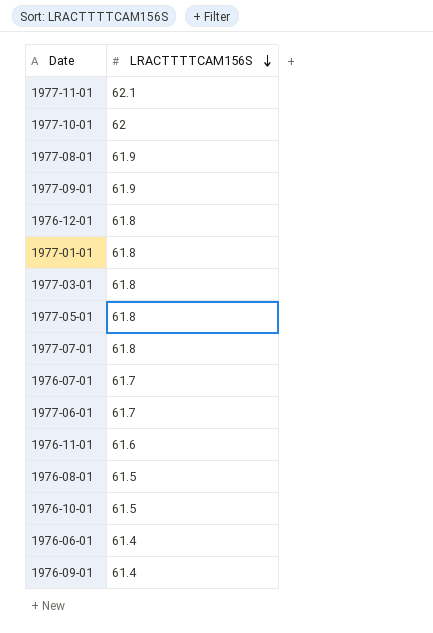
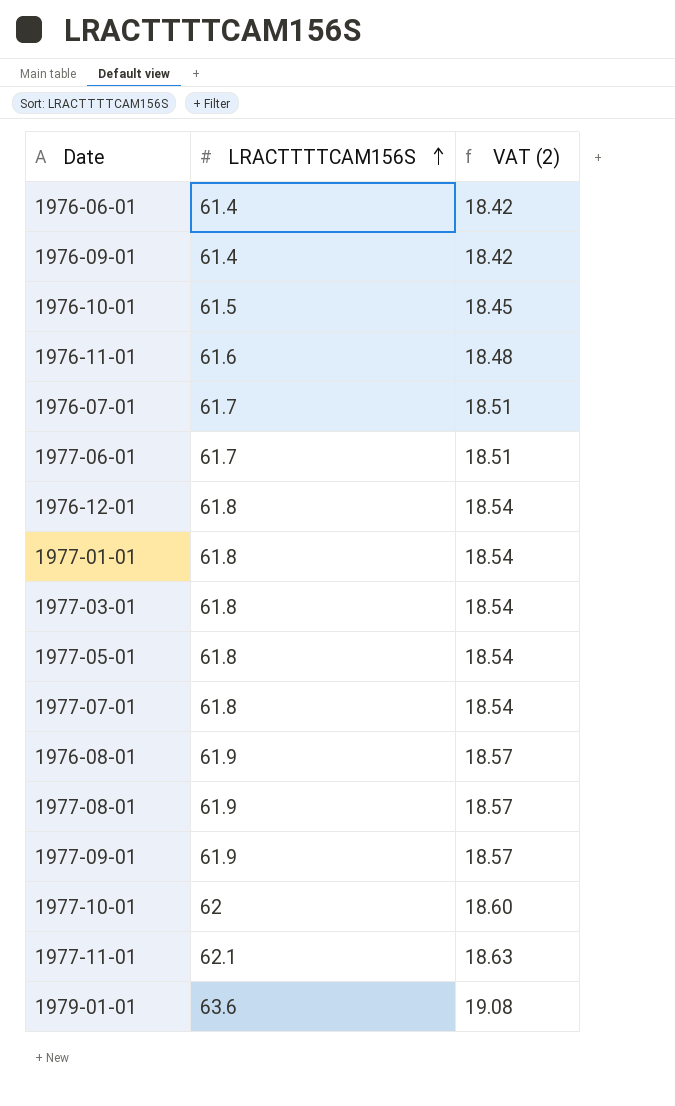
row order: LRACTTTTCAM156S descending -> LRACTTTTCAM156S ascending
column VAT (2) | formula: none -> [LRACTTTTCAM156S] * 0.3
1976-08-01 | LRACTTTTCAM156S: 61.5 -> 61.9
row 1979-01-01: none -> 63.6 | 19.08

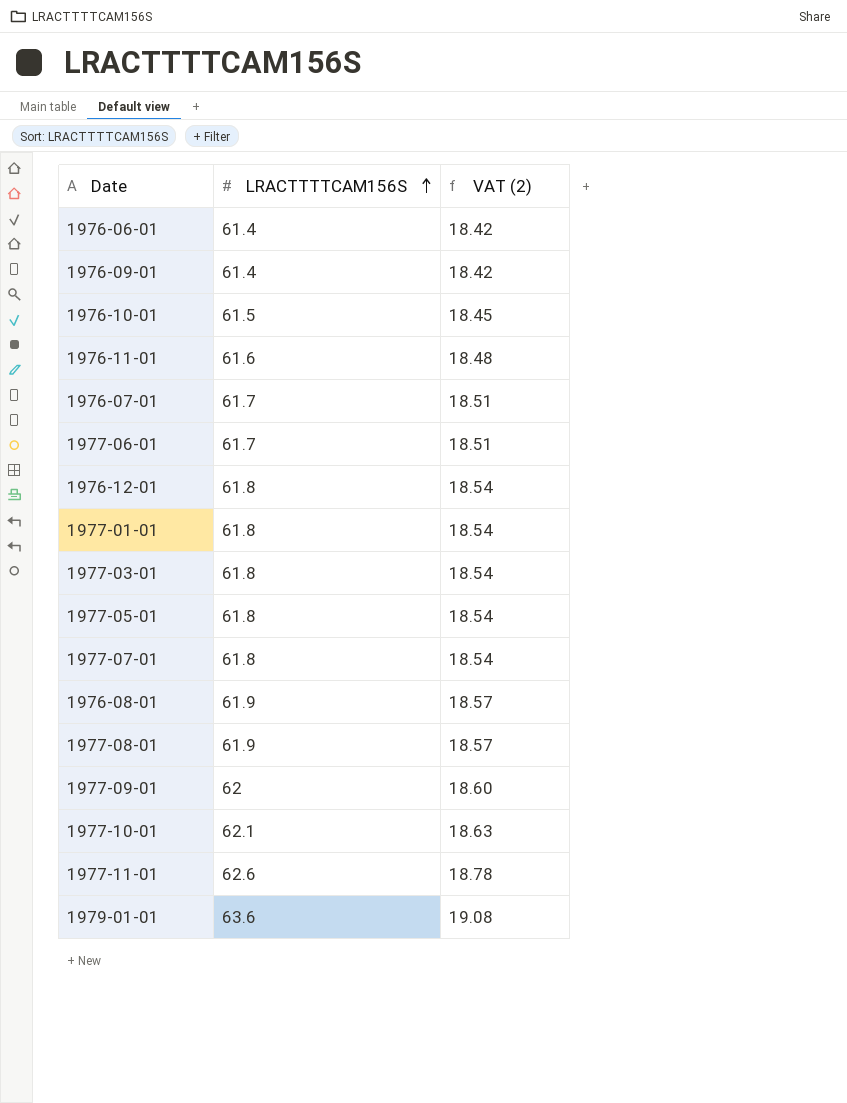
1977-09-01 | LRACTTTTCAM156S: 61.9 -> 62
1977-09-01 | VAT (2): 18.57 -> 18.60
1977-10-01 | LRACTTTTCAM156S: 62 -> 62.1
1977-10-01 | VAT (2): 18.60 -> 18.63
1977-11-01 | LRACTTTTCAM156S: 62.1 -> 62.6
1977-11-01 | VAT (2): 18.63 -> 18.78

